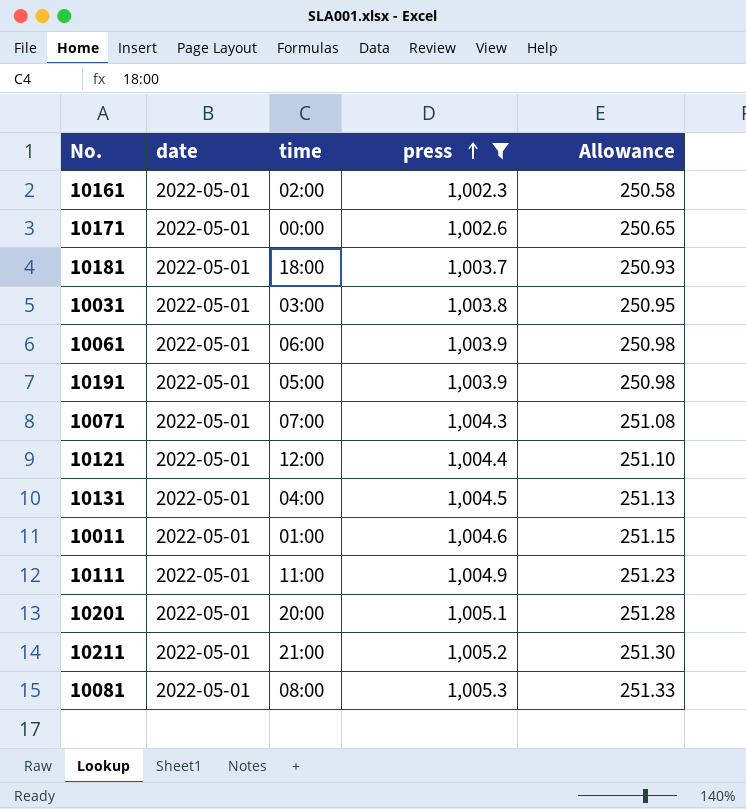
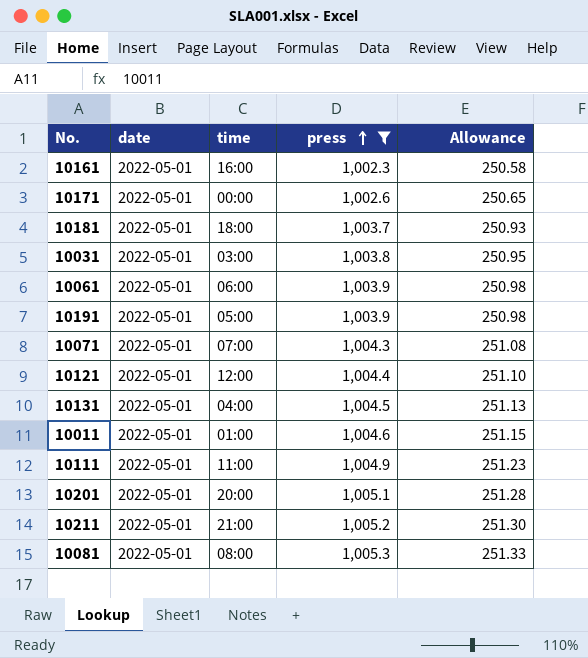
10161 | time: 02:00 -> 16:00

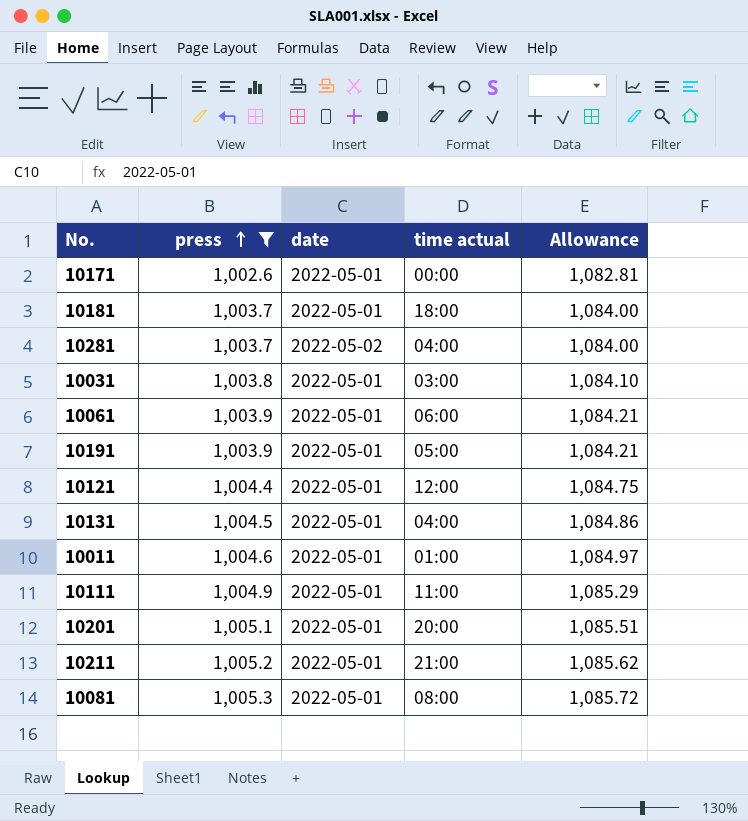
column press | position: 4 -> 2
column name: time -> time actual
column Allowance | formula: [press] * 0.25 -> [press] * 1.08
row 10161: 2022-05-01 | 16:00 | 1,002.3 | 250.58 -> none
row 10071: 2022-05-01 | 07:00 | 1,004.3 | 251.08 -> none
row 10281: none -> 1,003.7 | 2022-05-02 | 04:00 | 1,084.00

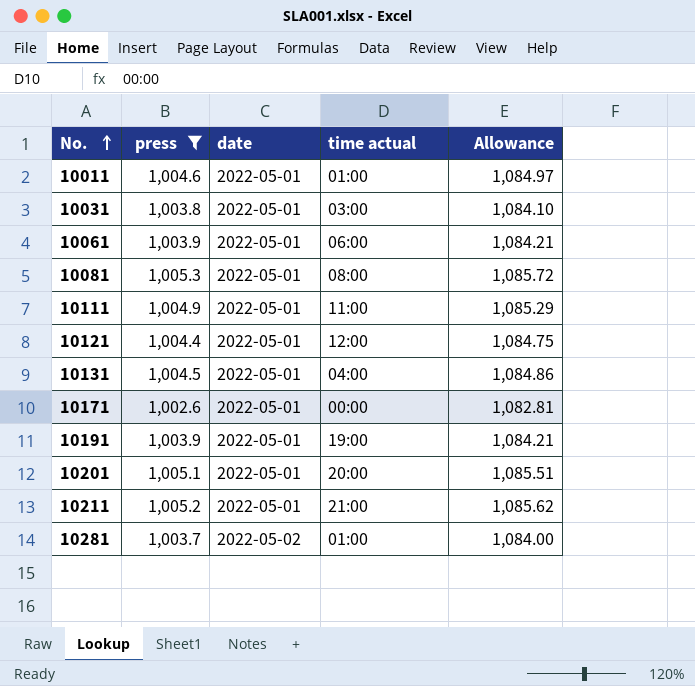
row order: press ascending -> No. ascending
row 10181: 1,003.7 | 2022-05-01 | 18:00 | 1,084.00 -> none
10191 | time actual: 05:00 -> 19:00
10281 | time actual: 04:00 -> 01:00

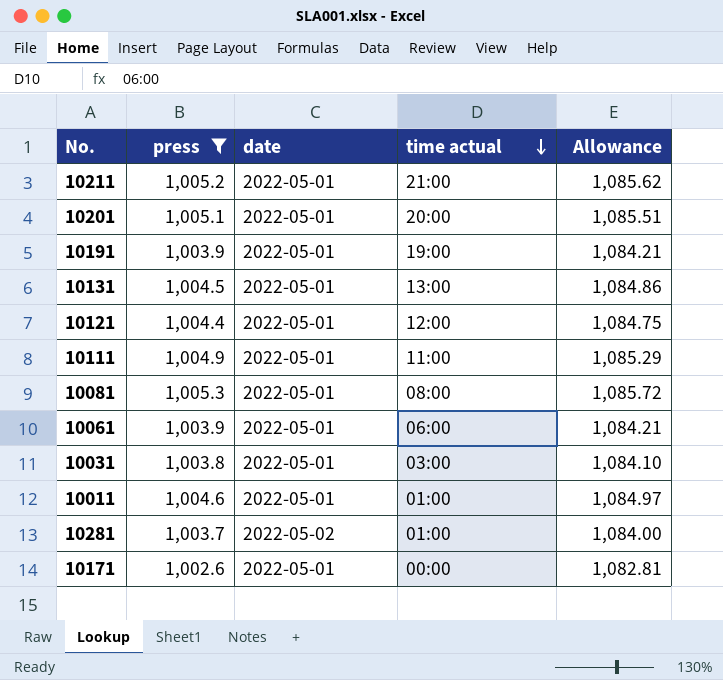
row order: No. ascending -> time actual descending
10131 | time actual: 04:00 -> 13:00

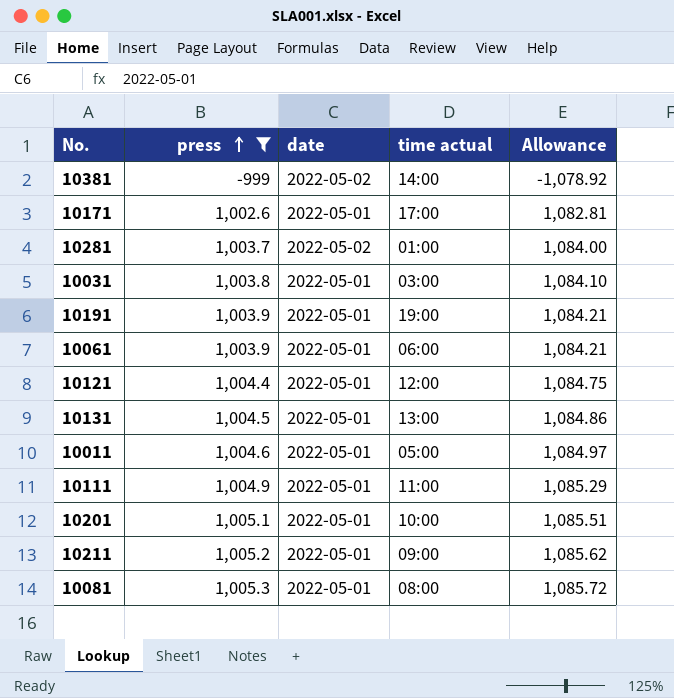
row order: time actual descending -> press ascending
row 10381: none -> -999 | 2022-05-02 | 14:00 | -1,078.92
10171 | time actual: 00:00 -> 17:00
10011 | time actual: 01:00 -> 05:00
10201 | time actual: 20:00 -> 10:00
10211 | time actual: 21:00 -> 09:00

